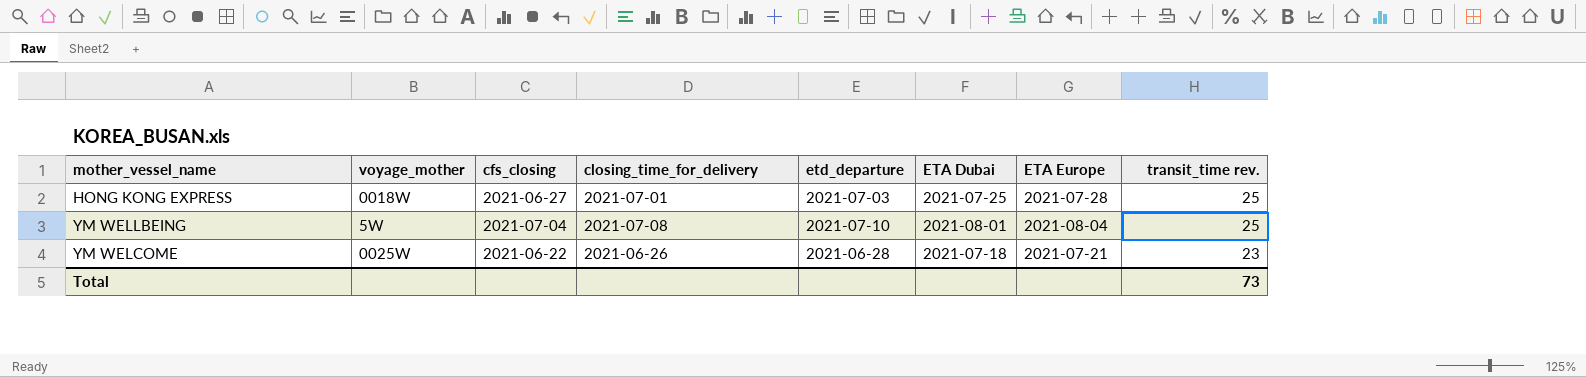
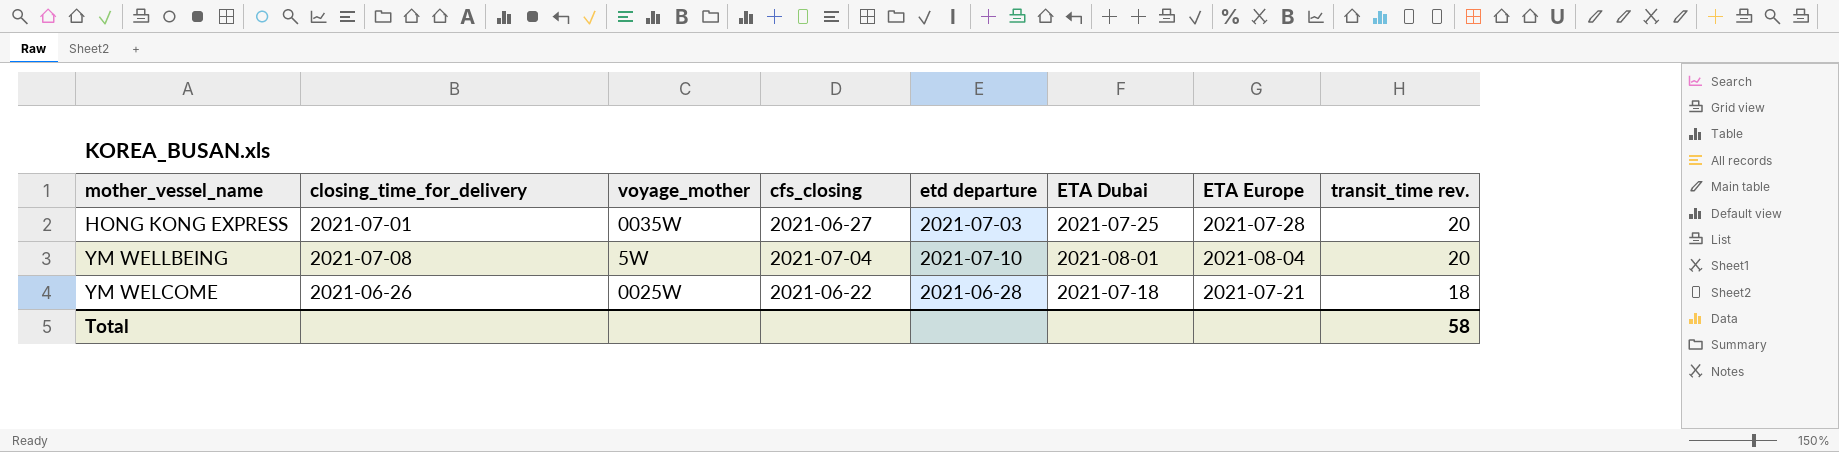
column closing_time_for_delivery | position: 4 -> 2
column name: etd_departure -> etd departure
HONG KONG EXPRESS | voyage_mother: 0018W -> 0035W
HONG KONG EXPRESS | transit_time rev.: 25 -> 20
YM WELLBEING | transit_time rev.: 25 -> 20
YM WELCOME | transit_time rev.: 23 -> 18
Total | transit_time rev.: 73 -> 58

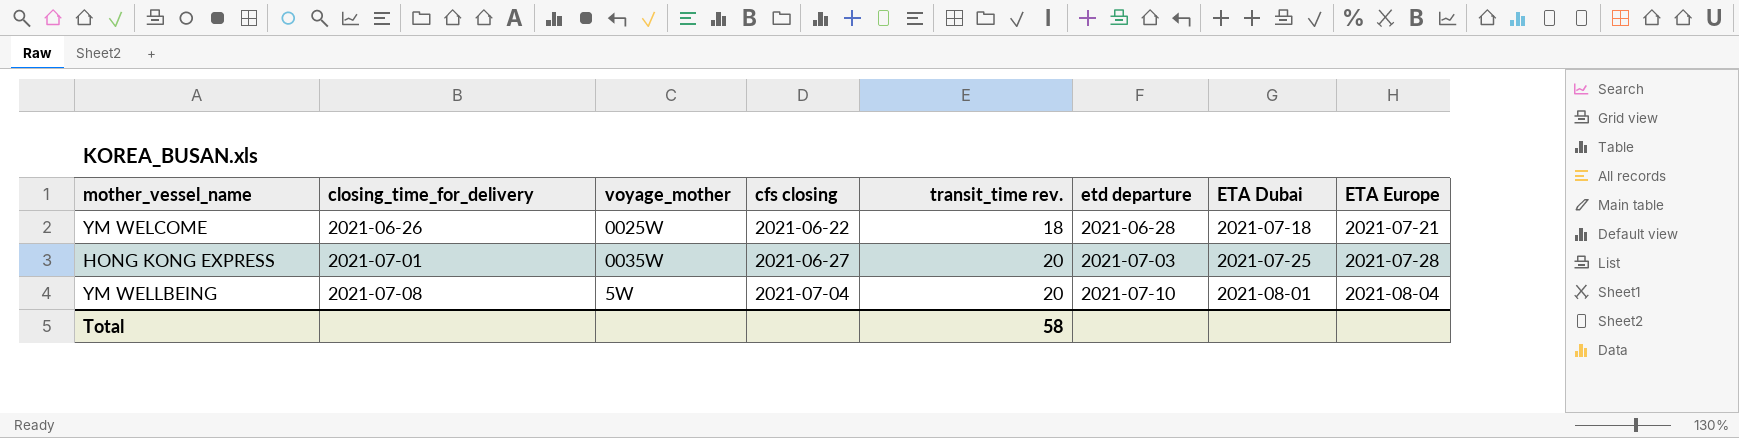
row order: transit_time rev. descending -> closing_time_for_delivery ascending
column name: cfs_closing -> cfs closing
column transit_time rev. | position: 8 -> 5

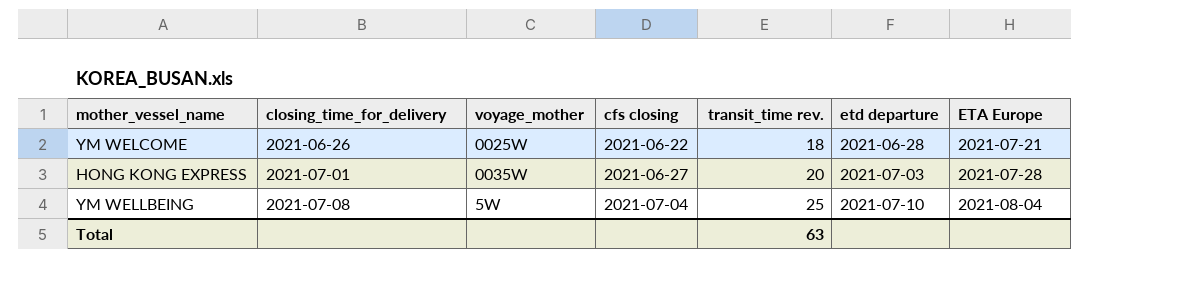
column ETA Dubai | position: 7 -> none
YM WELLBEING | transit_time rev.: 20 -> 25
Total | transit_time rev.: 58 -> 63

